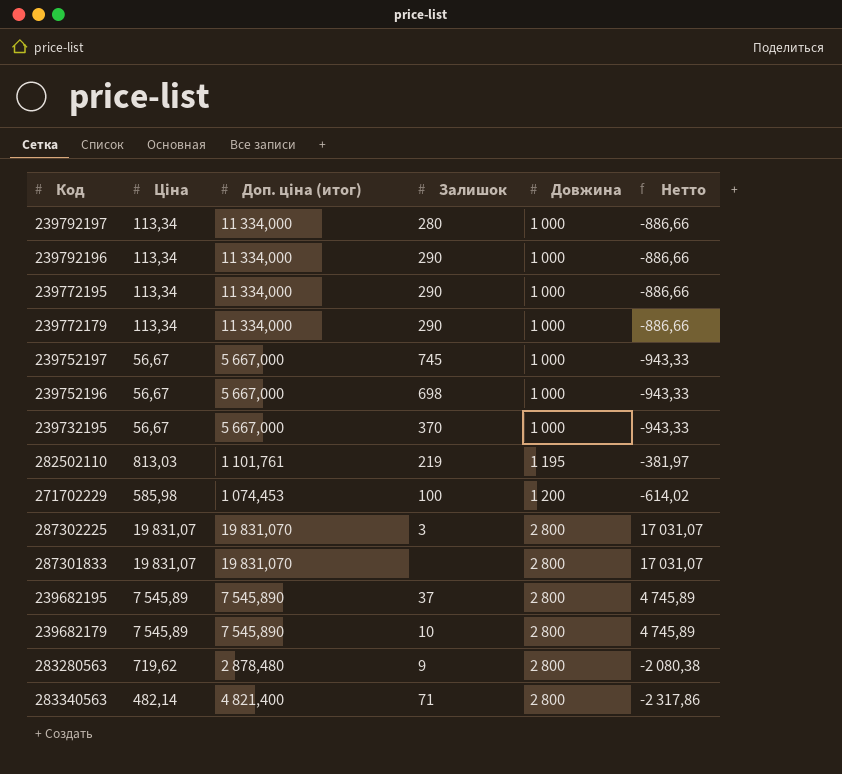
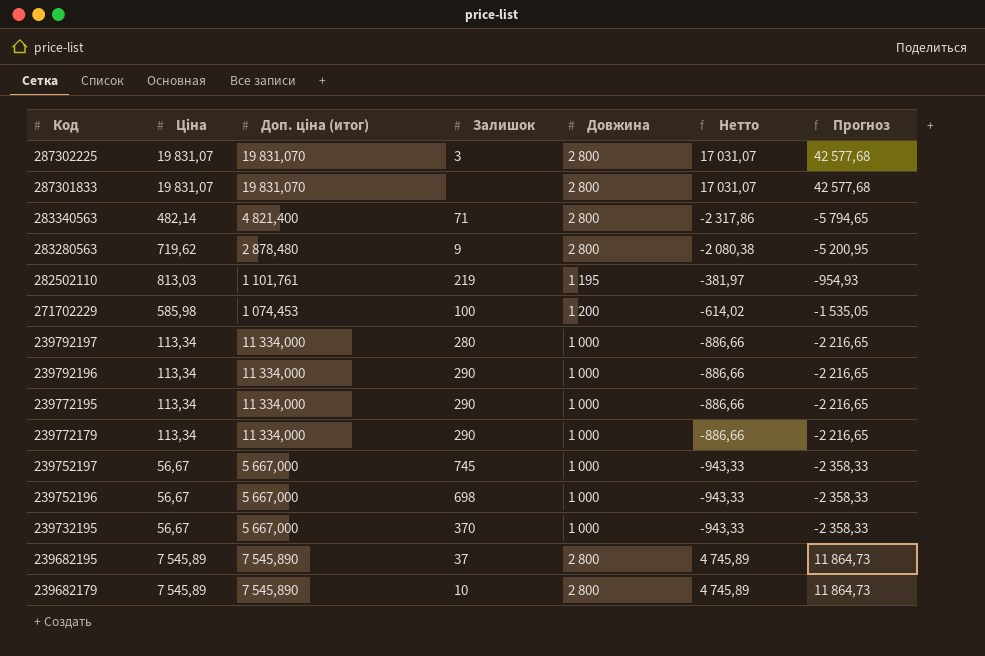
row order: Довжина ascending -> Код descending
column Прогноз | formula: none -> [Нетто] * 2,5

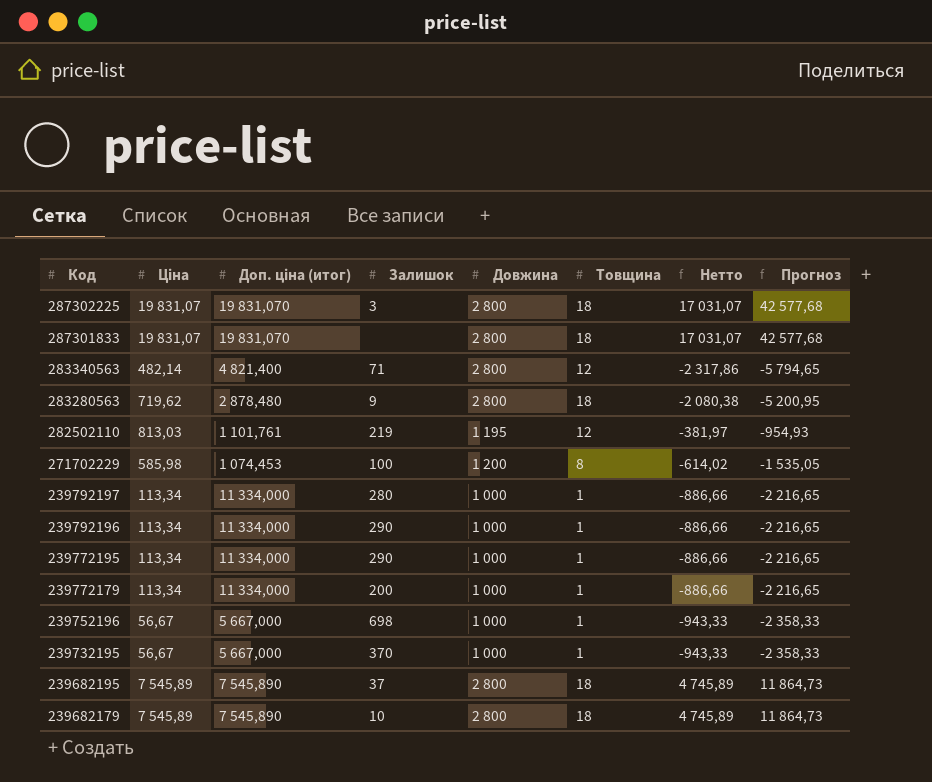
column Товщина | position: none -> 6
row 239752197: 56,67 | 5 667,000 | 745 | 1 000 | -943,33 | -2 358,33 -> none
239772179 | Залишок: 290 -> 200

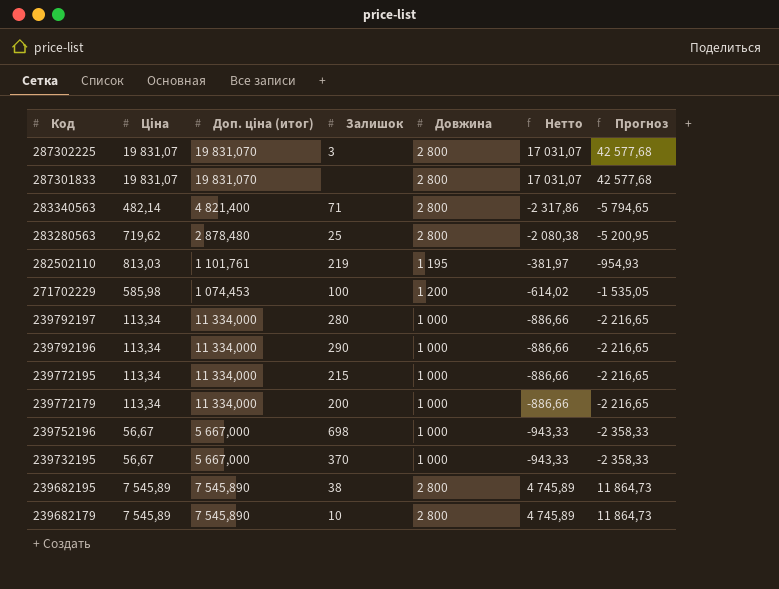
column Товщина | position: 6 -> none
283280563 | Залишок: 9 -> 25
239772195 | Залишок: 290 -> 215
239682195 | Залишок: 37 -> 38

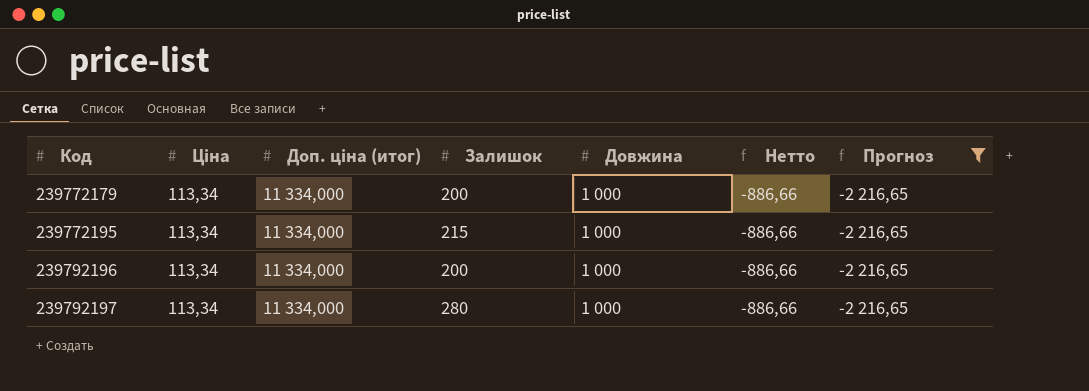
filter: none -> Прогноз = -2 216,65
row order: Код descending -> Код ascending
239792196 | Залишок: 290 -> 200

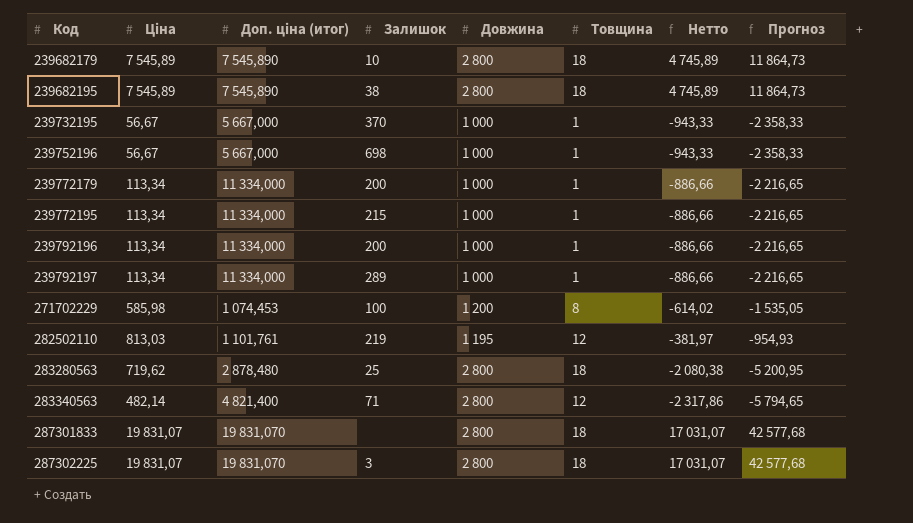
filter: Прогноз = -2 216,65 -> none
column Товщина | position: none -> 6
239792197 | Залишок: 280 -> 289

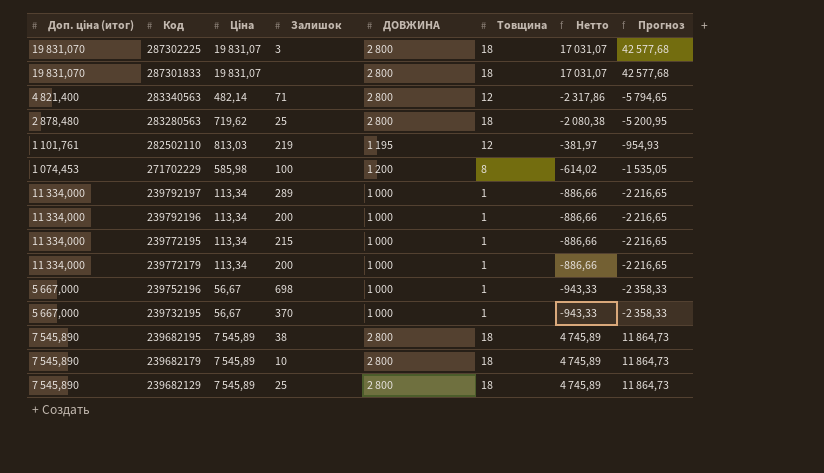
row order: Код ascending -> Код descending
column Доп. ціна (итог) | position: 3 -> 1
column name: Довжина -> ДОВЖИНА
row 239682129: none -> 7 545,890 | 7 545,89 | 25 | 2 800 | 18 | 4 745,89 | 11 864,73

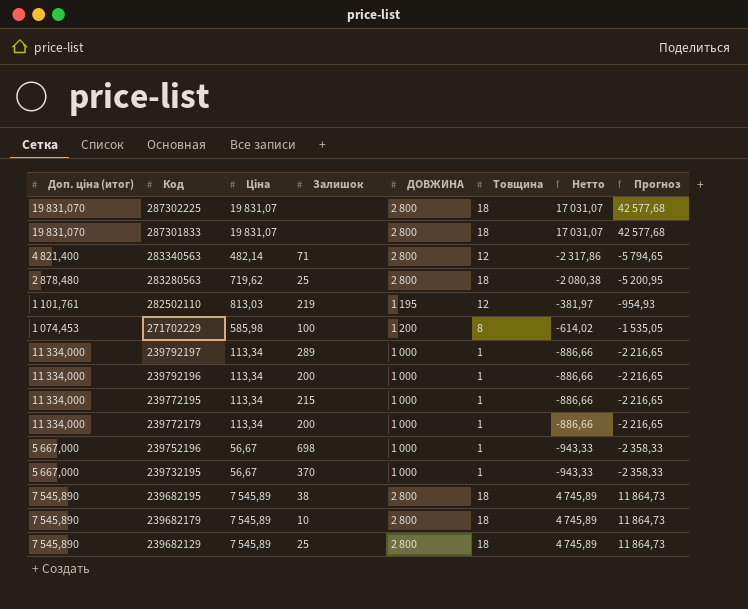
287302225 | Залишок: 3 -> none

